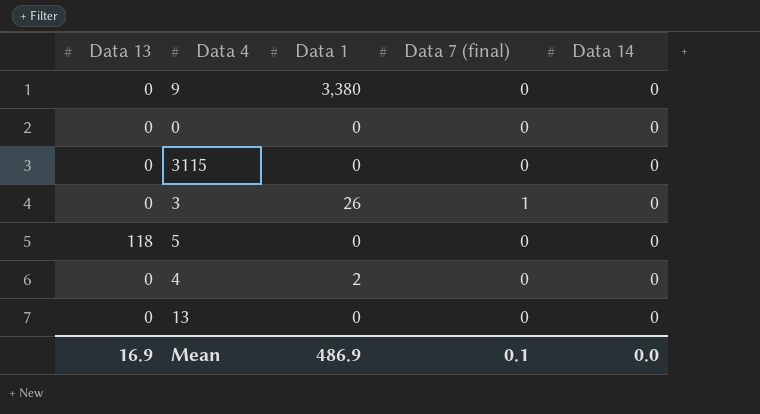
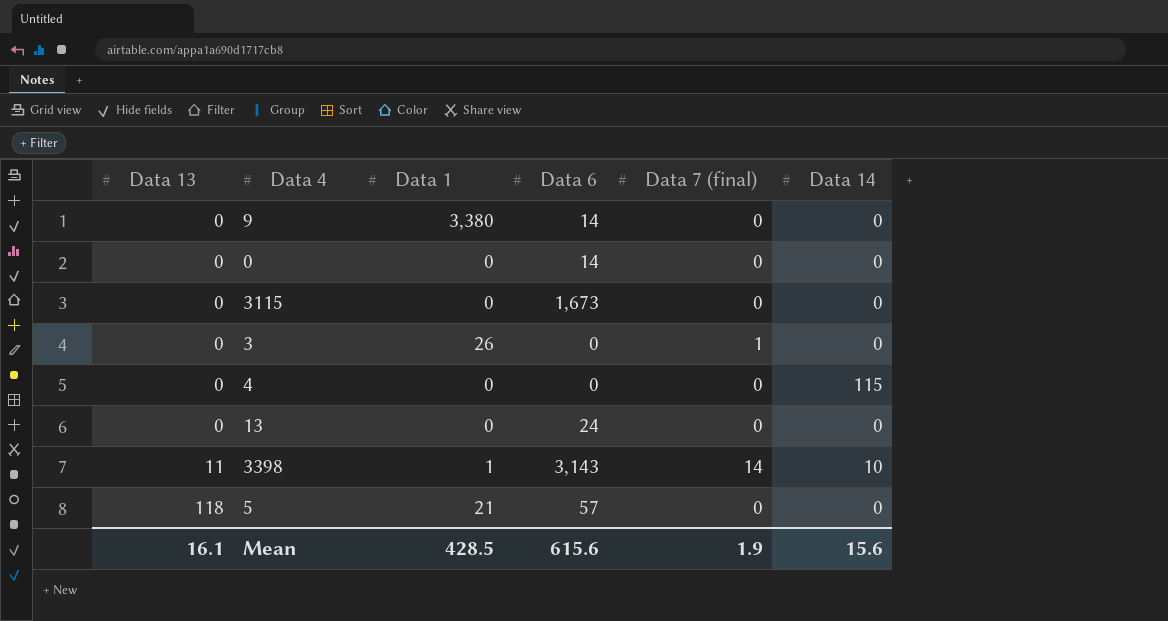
row order: none -> Data 13 ascending
column Data 6 | position: none -> 4
4 | Data 1: 2 -> 0
4 | Data 14: 0 -> 115
row 3398: none -> 11 | 1 | 3,143 | 14 | 10
5 | Data 1: 0 -> 21
Mean | Data 13: 16.9 -> 16.1
Mean | Data 1: 486.9 -> 428.5
Mean | Data 7 (final): 0.1 -> 1.9
Mean | Data 14: 0.0 -> 15.6

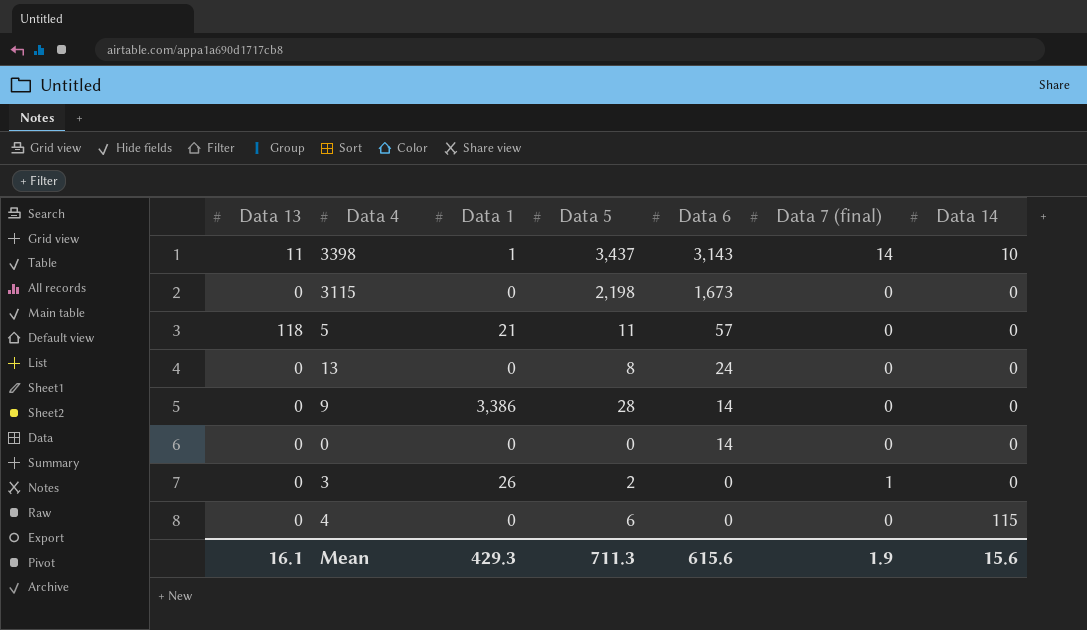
row order: Data 13 ascending -> Data 6 descending
column Data 5 | position: none -> 4
9 | Data 1: 3,380 -> 3,386
Mean | Data 1: 428.5 -> 429.3

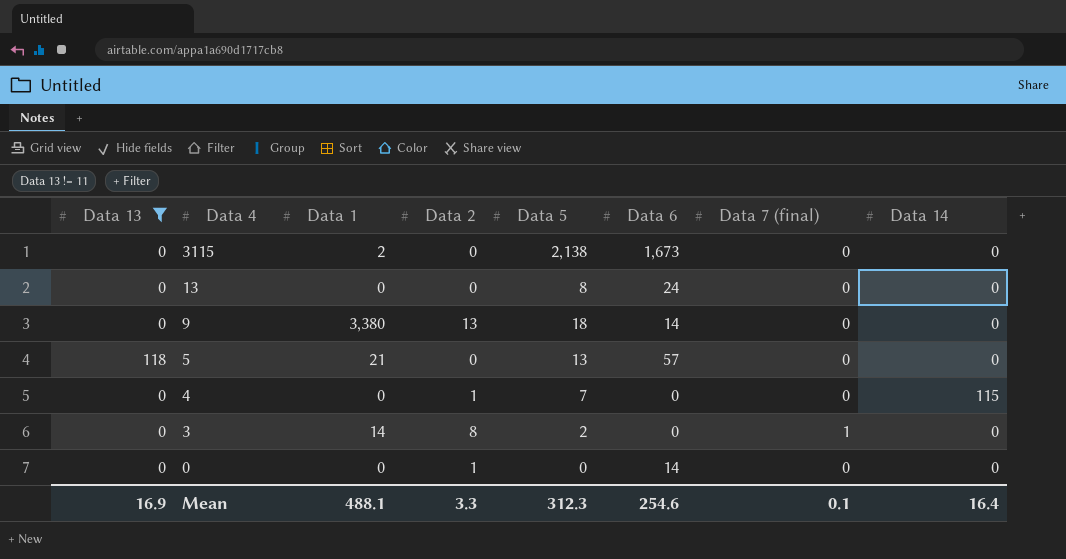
filter: none -> Data 13 != 11
row order: Data 6 descending -> Data 4 descending
column Data 2 | position: none -> 4
3115 | Data 1: 0 -> 2
3115 | Data 5: 2,198 -> 2,138
9 | Data 1: 3,386 -> 3,380
9 | Data 5: 28 -> 18
5 | Data 5: 11 -> 13
4 | Data 5: 6 -> 7
3 | Data 1: 26 -> 14
Mean | Data 13: 16.1 -> 16.9
Mean | Data 1: 429.3 -> 488.1
Mean | Data 5: 711.3 -> 312.3
Mean | Data 6: 615.6 -> 254.6
Mean | Data 7 (final): 1.9 -> 0.1
Mean | Data 14: 15.6 -> 16.4

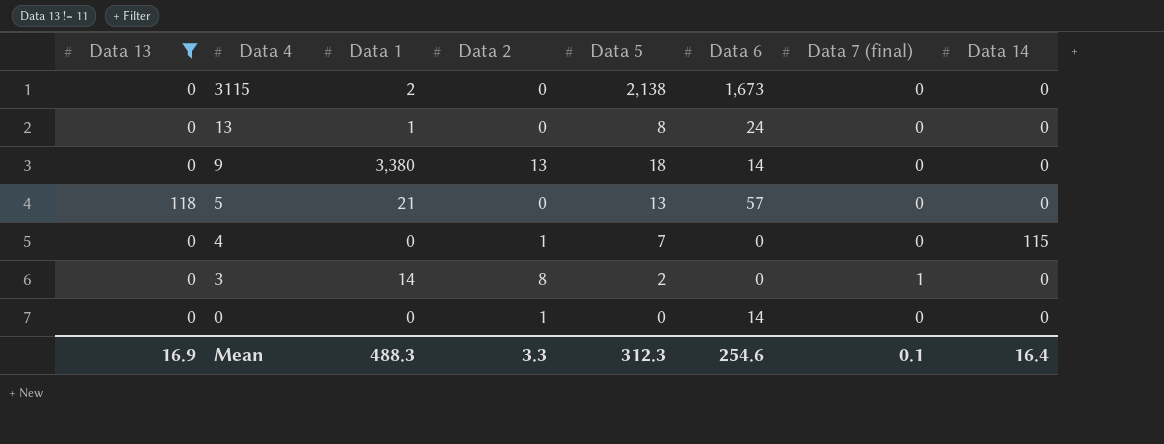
13 | Data 1: 0 -> 1
Mean | Data 1: 488.1 -> 488.3

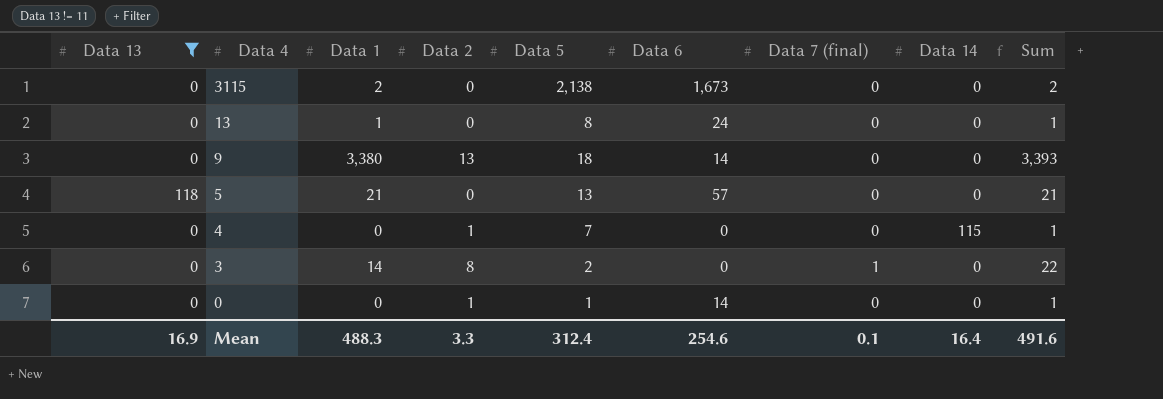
column Sum | formula: none -> [Data 1] + [Data 2]
0 | Data 5: 0 -> 1
Mean | Data 5: 312.3 -> 312.4

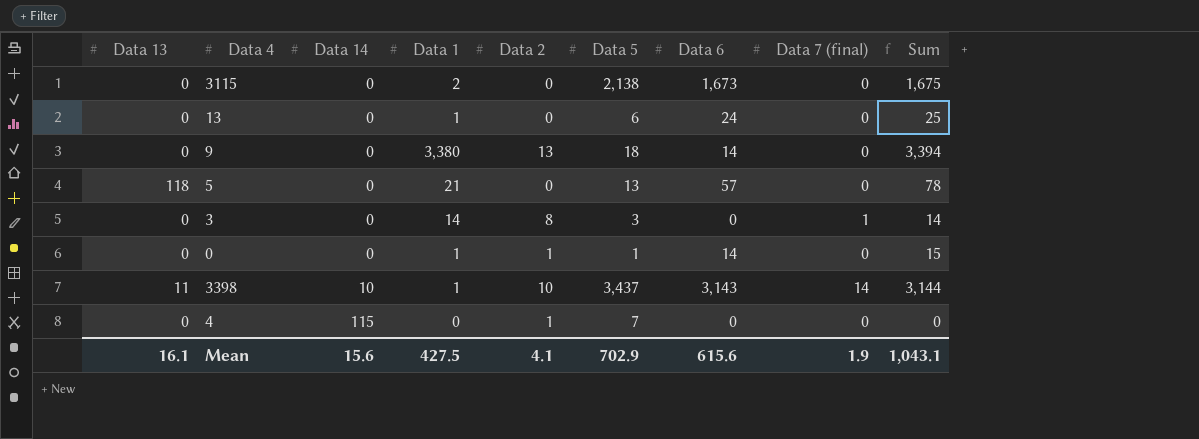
filter: Data 13 != 11 -> none
row order: Data 4 descending -> Data 14 ascending
column Data 14 | position: 8 -> 3
column Sum | formula: [Data 1] + [Data 2] -> [Data 1] + [Data 6]
13 | Data 5: 8 -> 6
3 | Data 5: 2 -> 3
0 | Data 1: 0 -> 1
Mean | Data 13: 16.9 -> 16.1
Mean | Data 14: 16.4 -> 15.6
Mean | Data 1: 488.3 -> 427.5
Mean | Data 2: 3.3 -> 4.1
Mean | Data 5: 312.4 -> 702.9
Mean | Data 6: 254.6 -> 615.6
Mean | Data 7 (final): 0.1 -> 1.9
Mean | Sum: 491.6 -> 1,043.1

